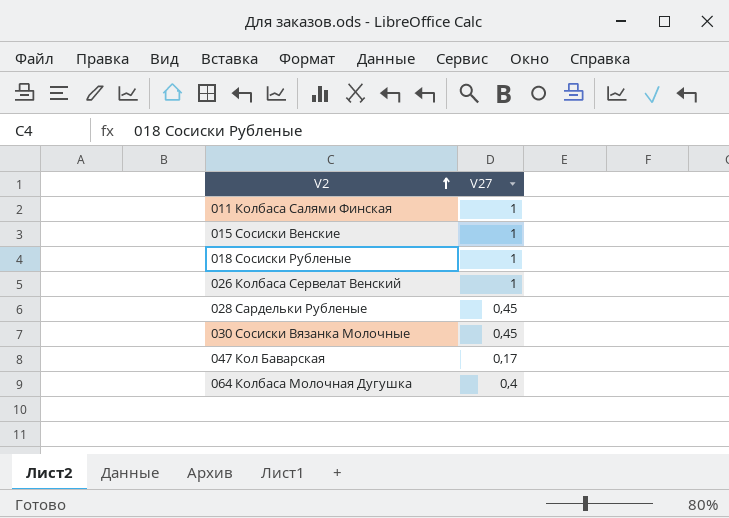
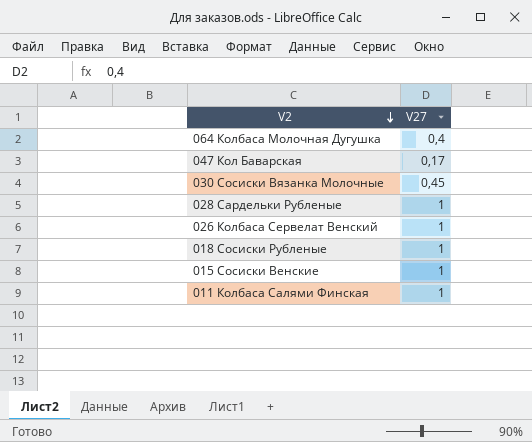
row order: V2 ascending -> V2 descending
028 Сардельки Рубленые | V27: 0,45 -> 1

